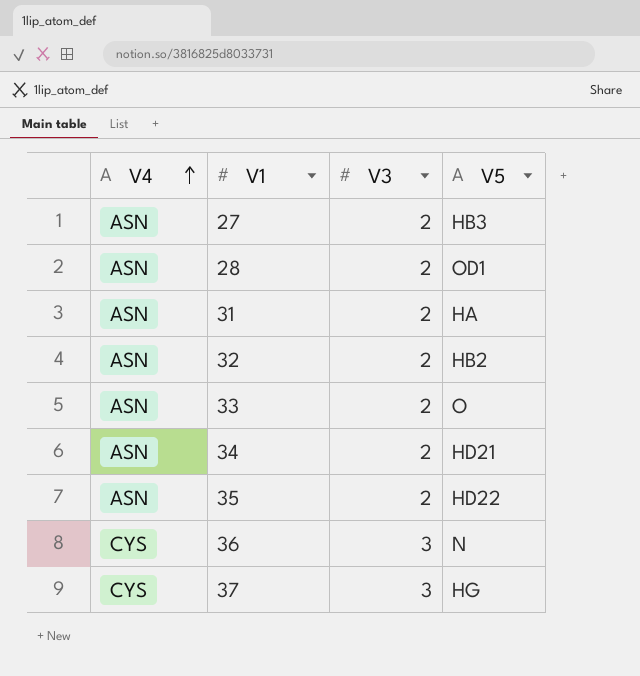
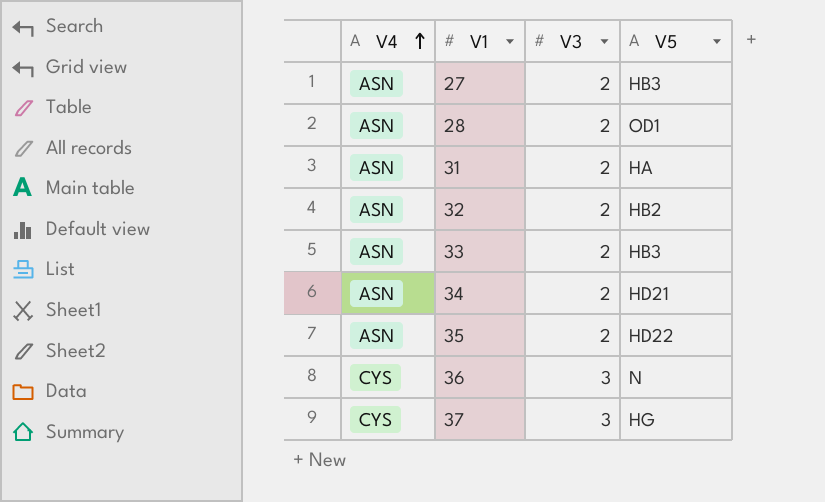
33 | V5: O -> HB3

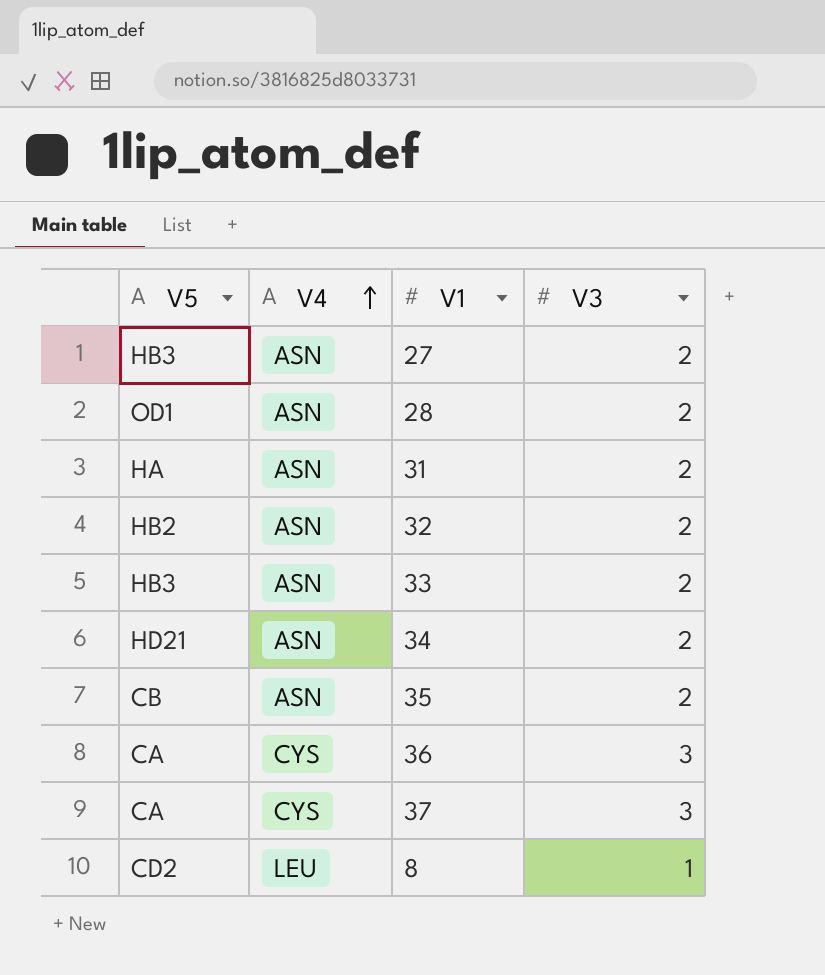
column V5 | position: 4 -> 1
35 | V5: HD22 -> CB
36 | V5: N -> CA
37 | V5: HG -> CA
row 8: none -> CD2 | LEU | 1

